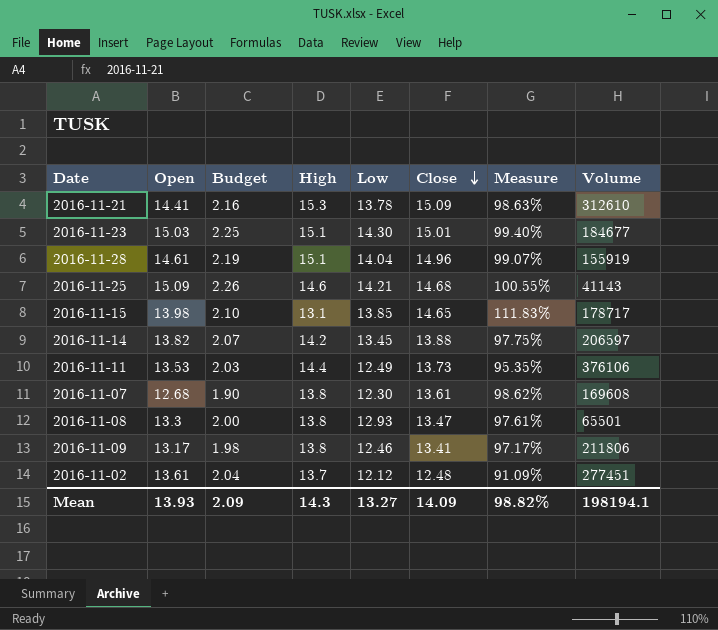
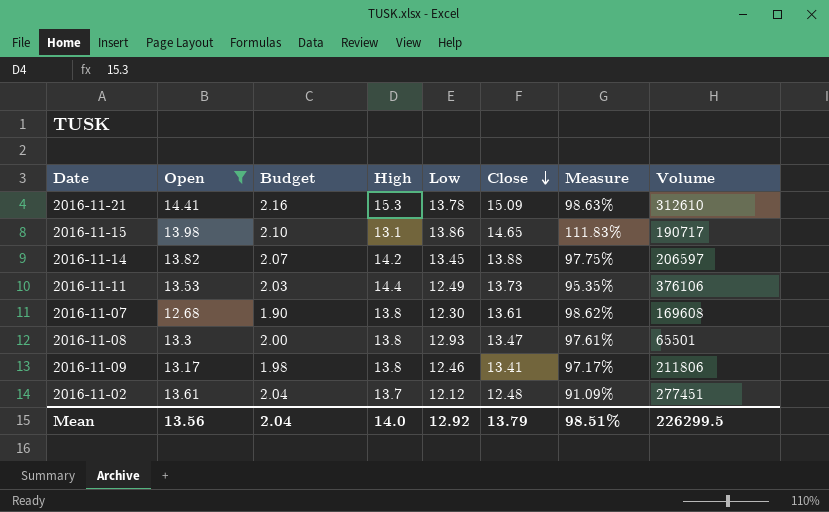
filter: none -> Open <= 14.41
2016-11-15 | Low: 13.85 -> 13.86
2016-11-15 | Volume: 178717 -> 190717
Mean | Open: 13.93 -> 13.56
Mean | Budget: 2.09 -> 2.04
Mean | High: 14.3 -> 14.0
Mean | Low: 13.27 -> 12.92
Mean | Close: 14.09 -> 13.79
Mean | Measure: 98.82% -> 98.51%
Mean | Volume: 198194.1 -> 226299.5

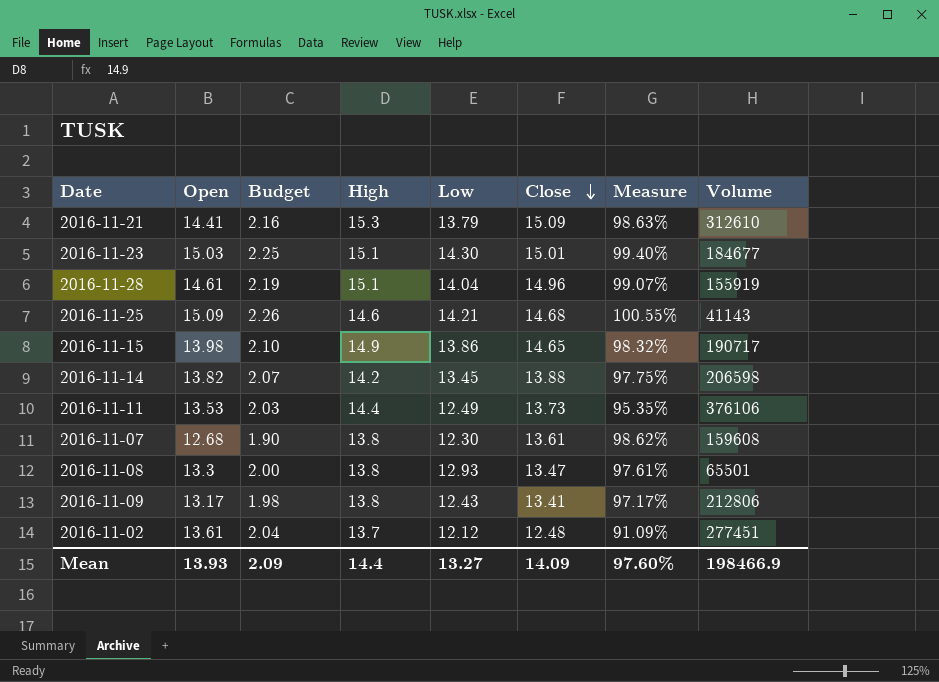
filter: Open <= 14.41 -> none
2016-11-21 | Low: 13.78 -> 13.79
2016-11-15 | High: 13.1 -> 14.9
2016-11-15 | Measure: 111.83% -> 98.32%
2016-11-14 | Volume: 206597 -> 206598
2016-11-07 | Volume: 169608 -> 159608
2016-11-09 | Low: 12.46 -> 12.43
2016-11-09 | Volume: 211806 -> 212806
Mean | Open: 13.56 -> 13.93
Mean | Budget: 2.04 -> 2.09
Mean | High: 14.0 -> 14.4
Mean | Low: 12.92 -> 13.27
Mean | Close: 13.79 -> 14.09
Mean | Measure: 98.51% -> 97.60%
Mean | Volume: 226299.5 -> 198466.9

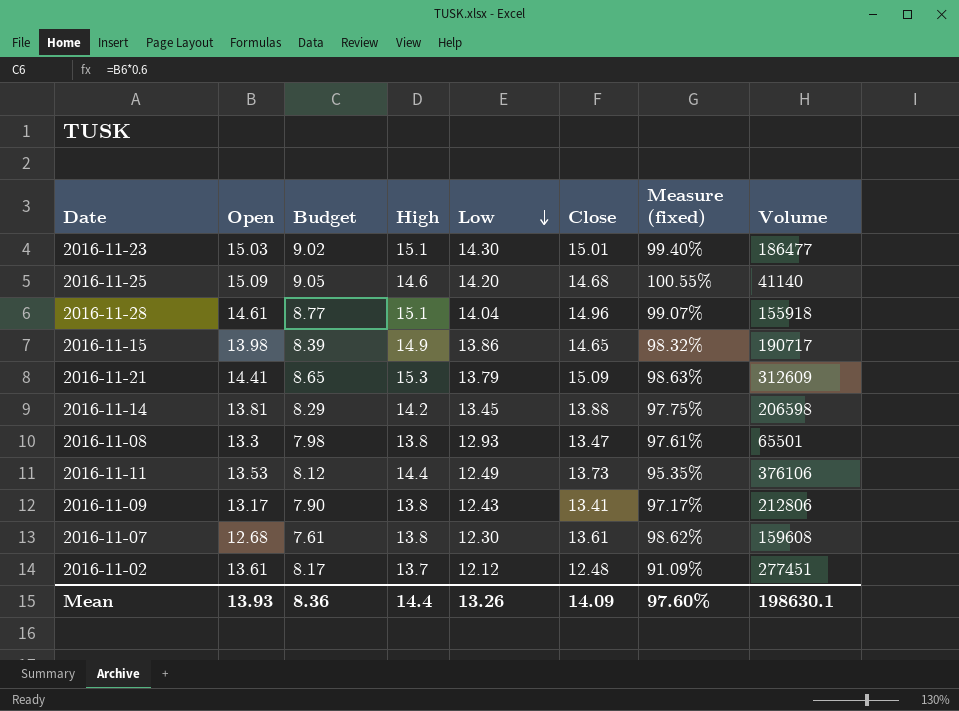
row order: Close descending -> Low descending
column Budget | formula: [Open] * 0.15 -> [Open] * 0.6
column name: Measure -> Measure (fixed)
2016-11-23 | Volume: 184677 -> 186477
2016-11-25 | Low: 14.21 -> 14.20
2016-11-25 | Volume: 41143 -> 41140
2016-11-28 | Volume: 155919 -> 155918
2016-11-21 | Volume: 312610 -> 312609
2016-11-14 | Open: 13.82 -> 13.81
Mean | Budget: 2.09 -> 8.36
Mean | Low: 13.27 -> 13.26
Mean | Volume: 198466.9 -> 198630.1

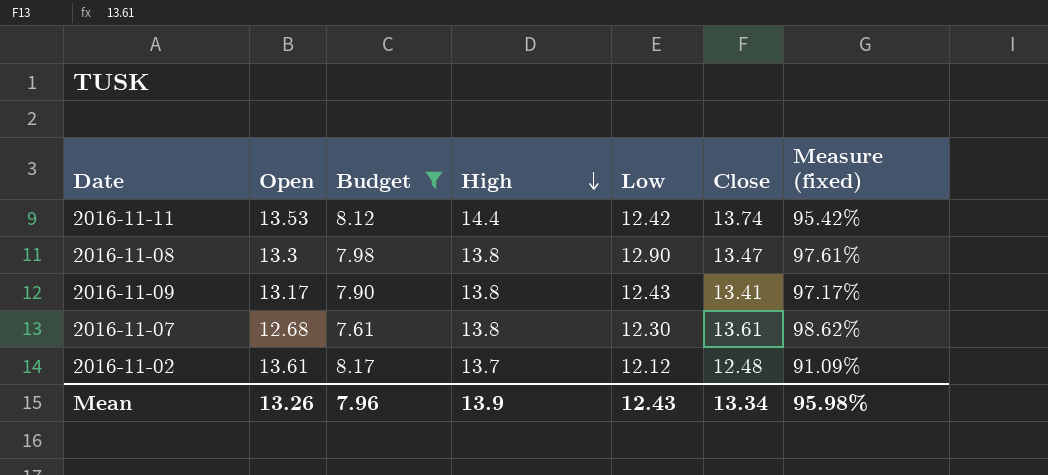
filter: none -> Budget <= 8.17
row order: Low descending -> High descending
column Volume | position: 8 -> none
2016-11-11 | Low: 12.49 -> 12.42
2016-11-11 | Close: 13.73 -> 13.74
2016-11-11 | Measure (fixed): 95.35% -> 95.42%
2016-11-08 | Low: 12.93 -> 12.90
Mean | Open: 13.93 -> 13.26
Mean | Budget: 8.36 -> 7.96
Mean | High: 14.4 -> 13.9
Mean | Low: 13.26 -> 12.43
Mean | Close: 14.09 -> 13.34
Mean | Measure (fixed): 97.60% -> 95.98%

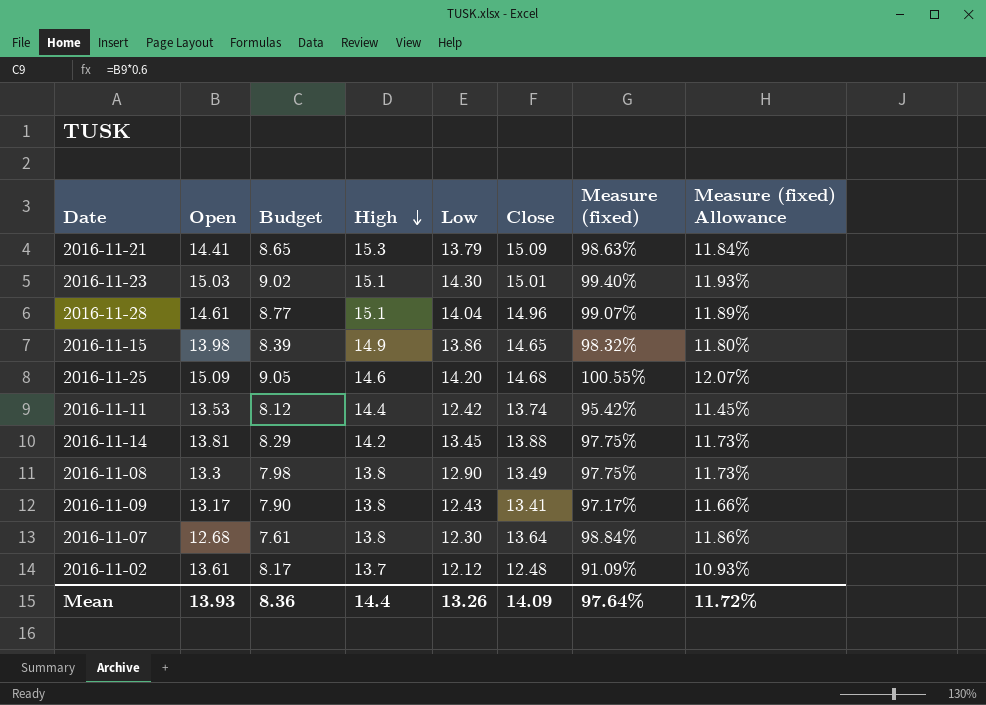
filter: Budget <= 8.17 -> none
column Measure (fixed) Allowance | formula: none -> [Measure (fixed)] * 0.12
2016-11-08 | Close: 13.47 -> 13.49
2016-11-08 | Measure (fixed): 97.61% -> 97.75%
2016-11-07 | Close: 13.61 -> 13.64
2016-11-07 | Measure (fixed): 98.62% -> 98.84%
Mean | Open: 13.26 -> 13.93
Mean | Budget: 7.96 -> 8.36
Mean | High: 13.9 -> 14.4
Mean | Low: 12.43 -> 13.26
Mean | Close: 13.34 -> 14.09
Mean | Measure (fixed): 95.98% -> 97.64%

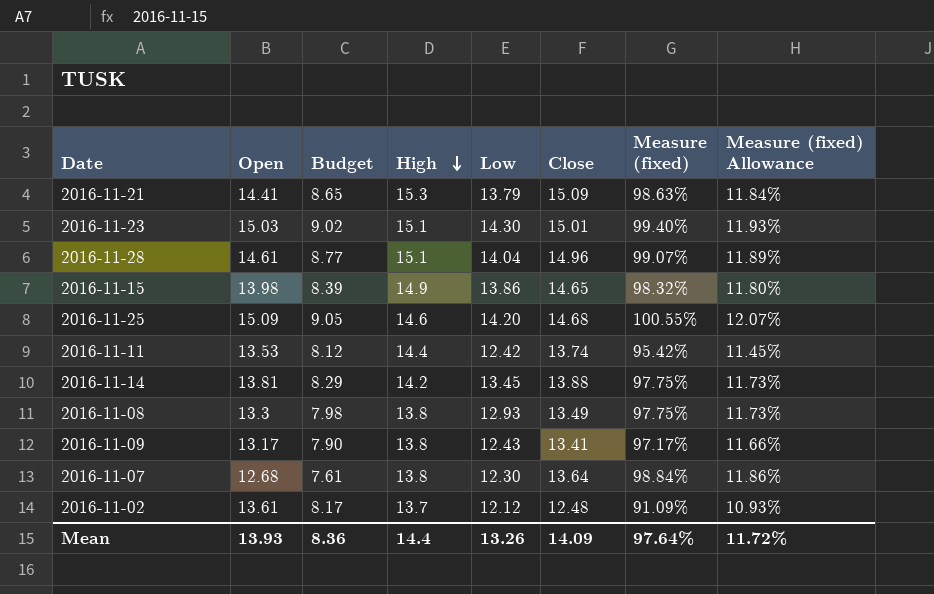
2016-11-08 | Low: 12.90 -> 12.93

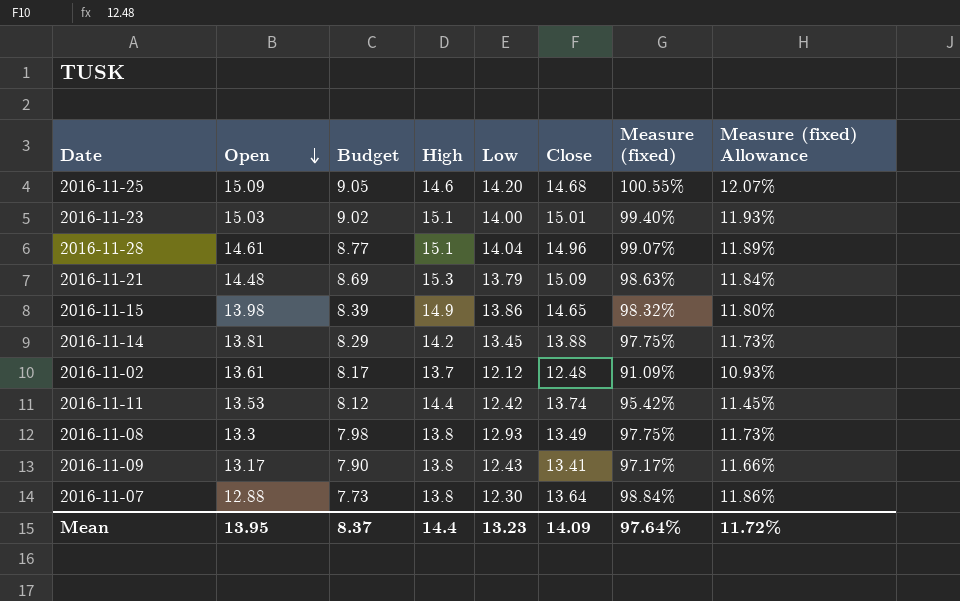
row order: High descending -> Open descending
2016-11-23 | Low: 14.30 -> 14.00
2016-11-21 | Open: 14.41 -> 14.48
2016-11-21 | Budget: 8.65 -> 8.69
2016-11-07 | Open: 12.68 -> 12.88
2016-11-07 | Budget: 7.61 -> 7.73
Mean | Open: 13.93 -> 13.95
Mean | Budget: 8.36 -> 8.37
Mean | Low: 13.26 -> 13.23

